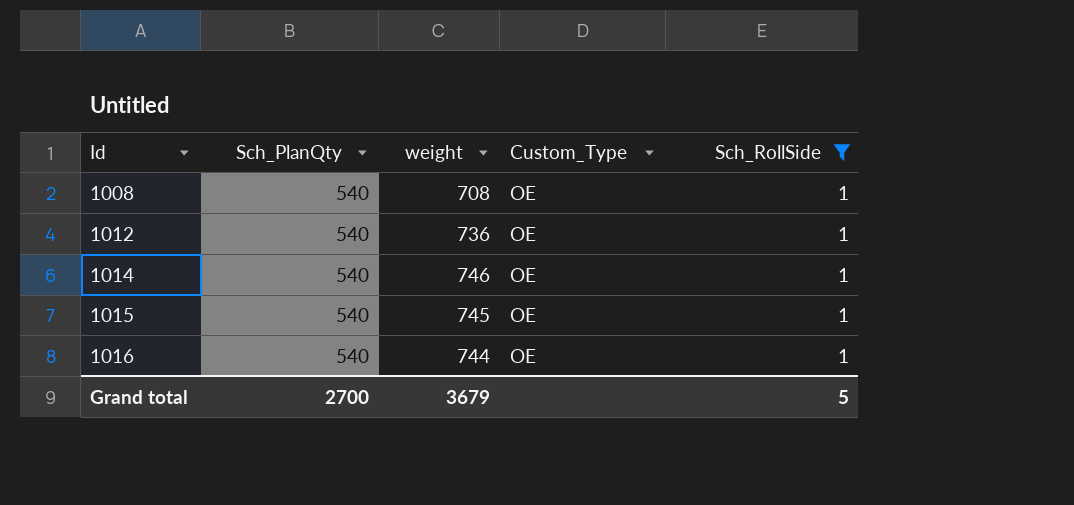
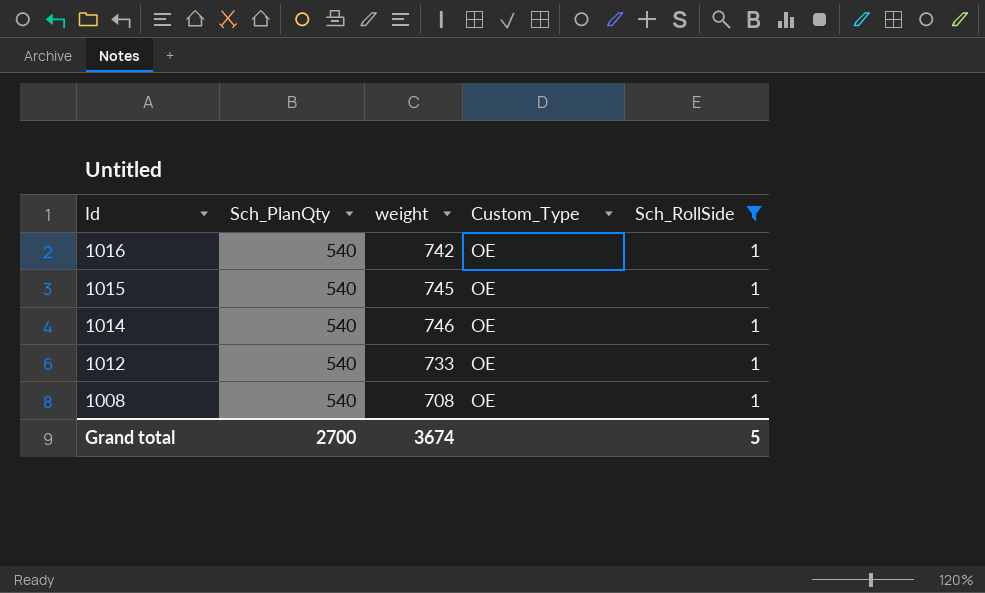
row order: Id ascending -> Id descending
1016 | weight: 744 -> 742
1012 | weight: 736 -> 733
Grand total | weight: 3679 -> 3674

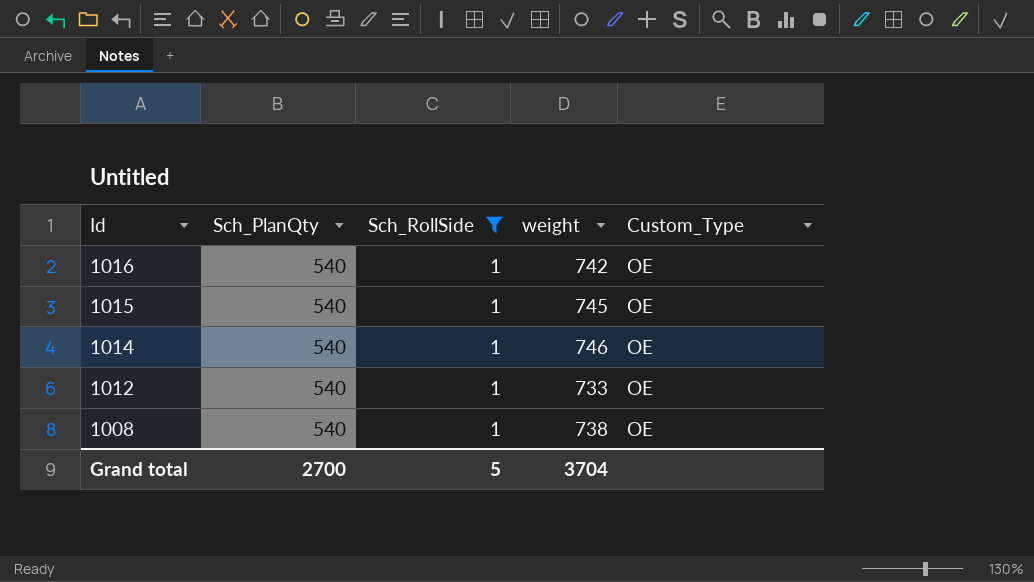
column Sch_RollSide | position: 5 -> 3
1008 | weight: 708 -> 738
Grand total | weight: 3674 -> 3704

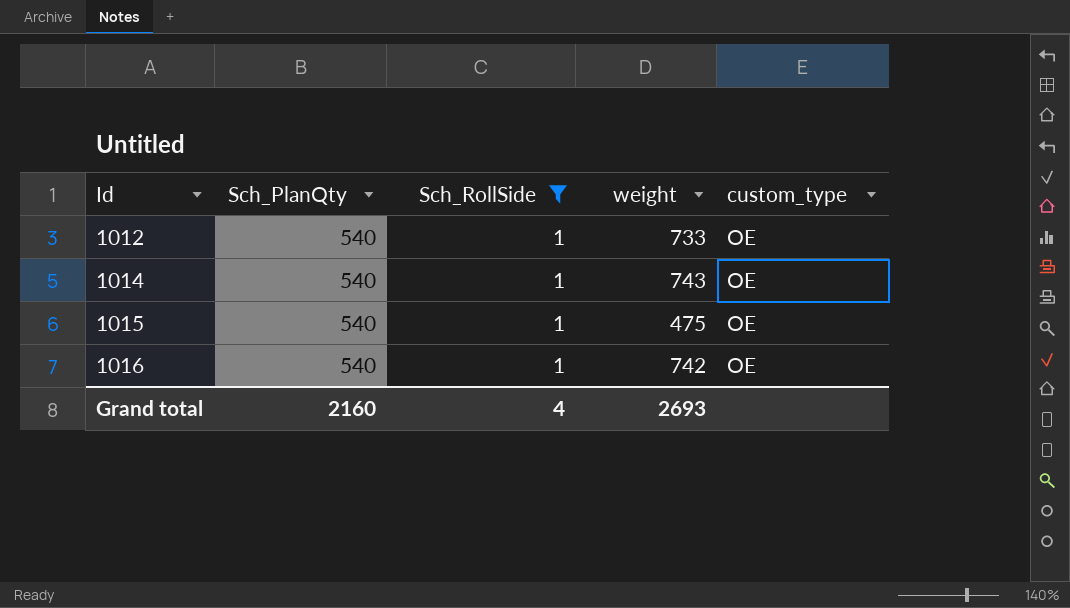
row order: Id descending -> Id ascending
column name: Custom_Type -> custom_type
row 1008: 540 | 1 | 738 | OE -> none
1014 | weight: 746 -> 743
1015 | weight: 745 -> 475
Grand total | Sch_PlanQty: 2700 -> 2160
Grand total | Sch_RollSide: 5 -> 4
Grand total | weight: 3704 -> 2693

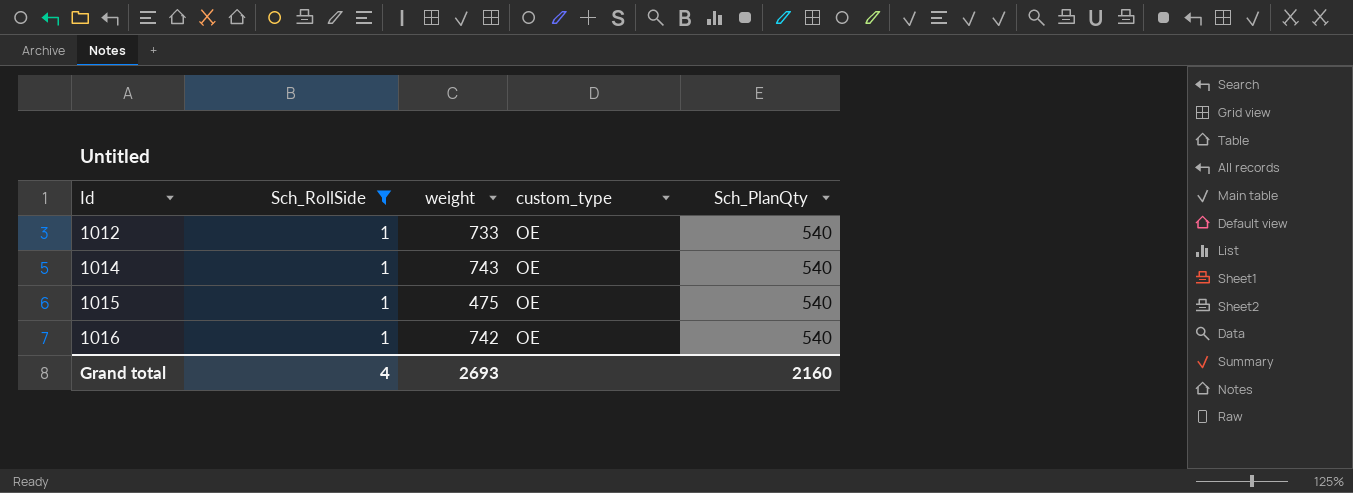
column Sch_PlanQty | position: 2 -> 5

